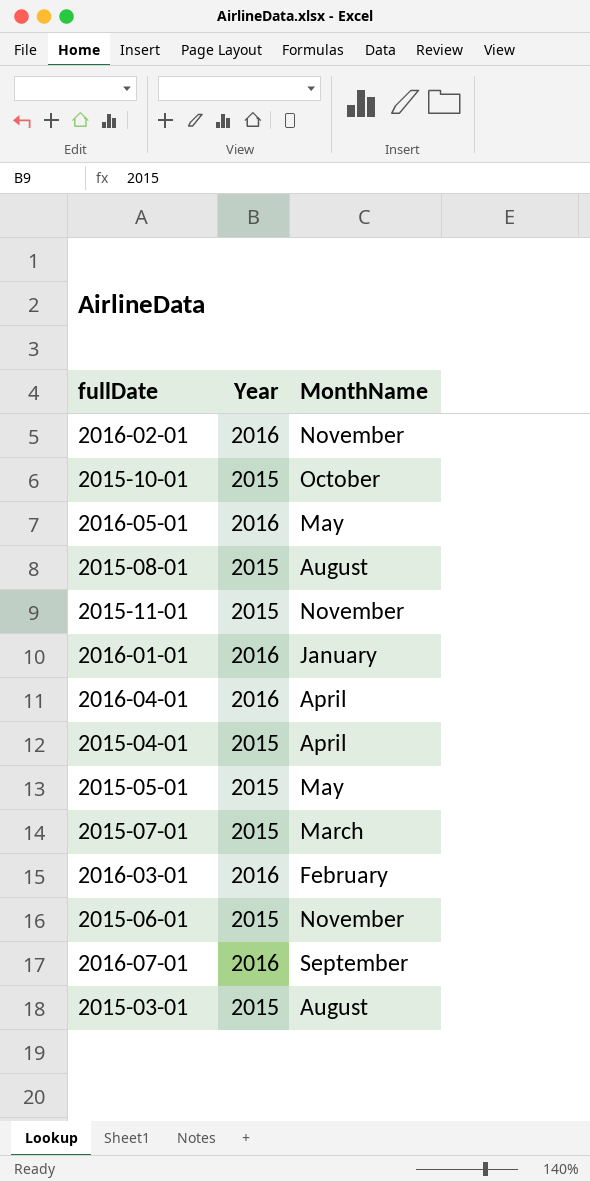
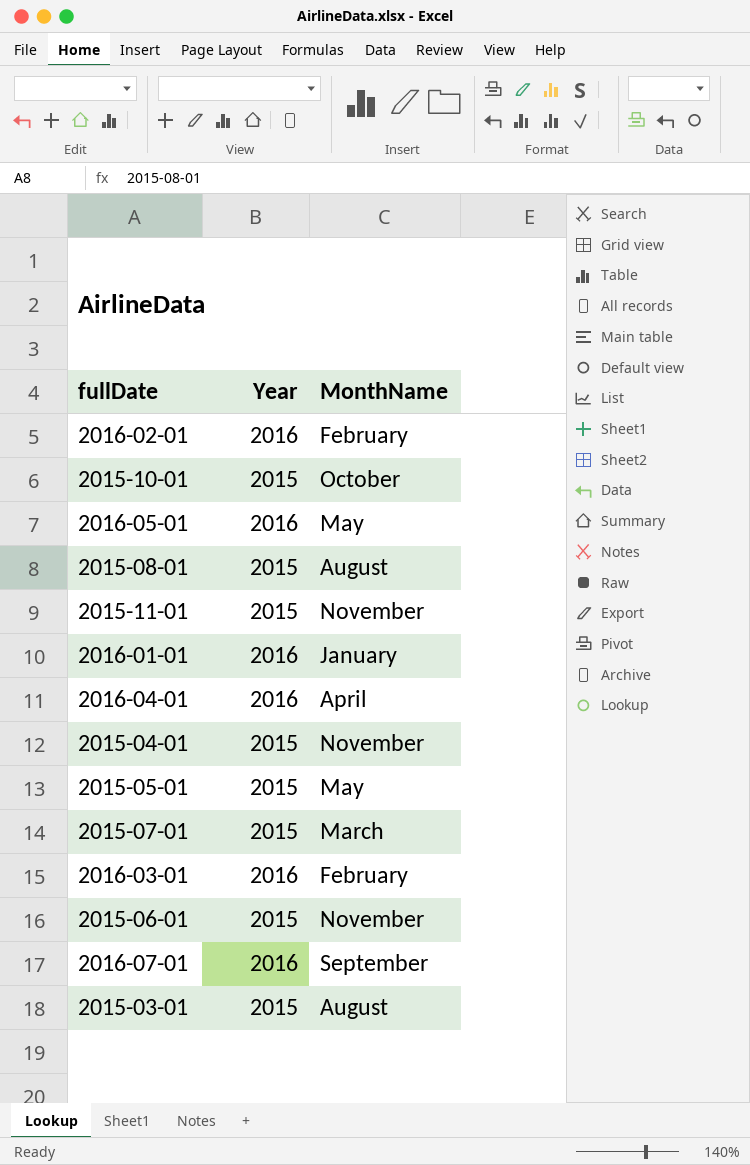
2016-02-01 | MonthName: November -> February
2015-04-01 | MonthName: April -> November

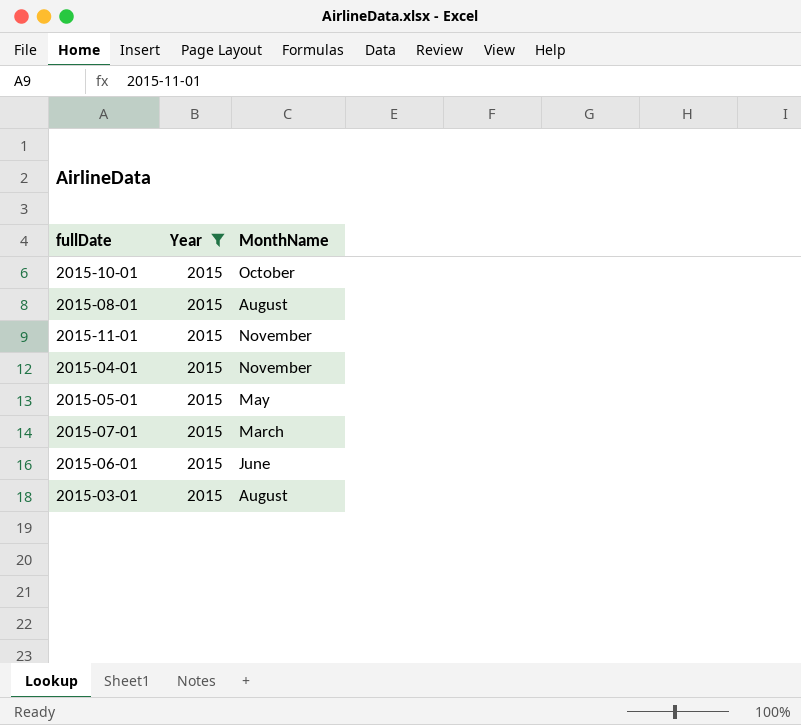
filter: none -> Year = 2015
2015-06-01 | MonthName: November -> June

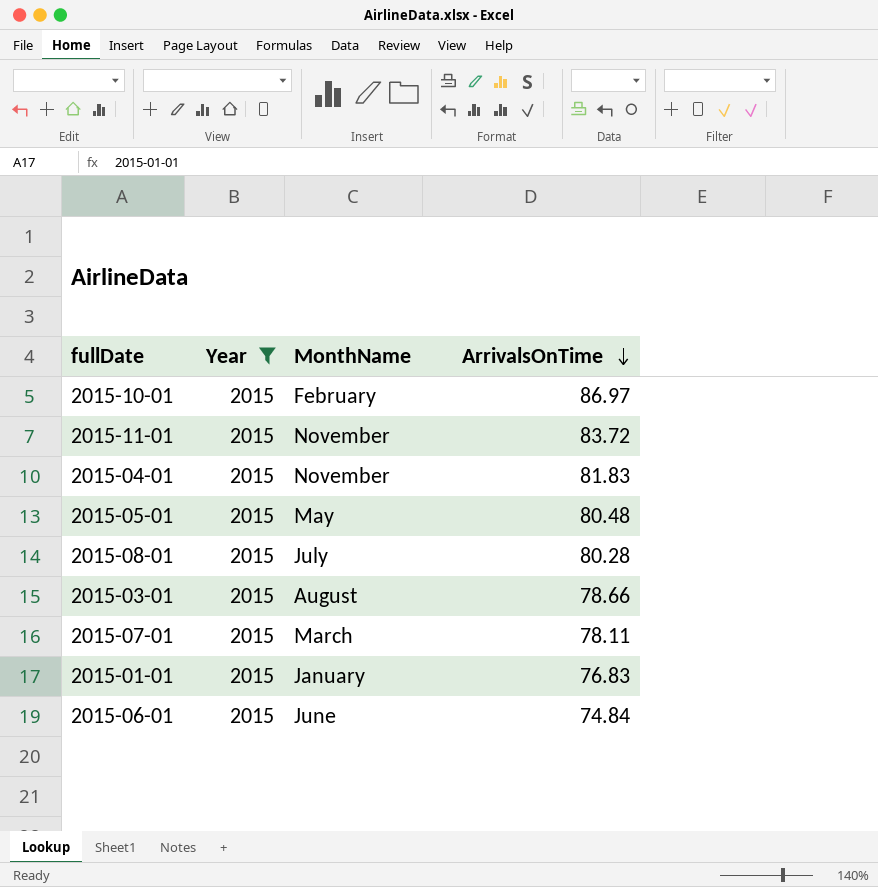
row order: none -> ArrivalsOnTime descending
column ArrivalsOnTime | position: none -> 4
2015-10-01 | MonthName: October -> February
2015-08-01 | MonthName: August -> July
row 2015-01-01: none -> 2015 | January | 76.83

